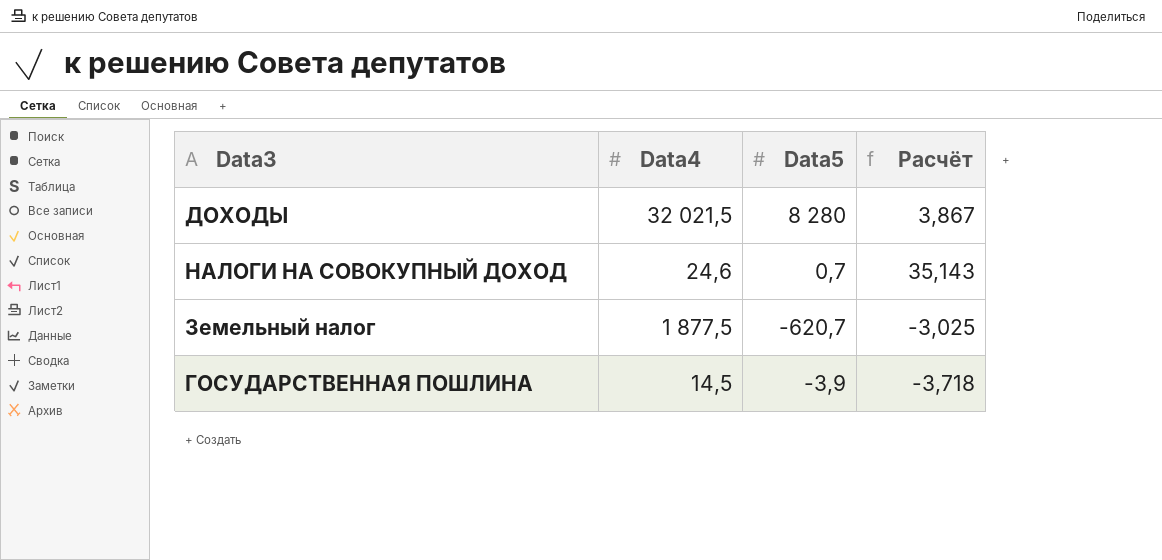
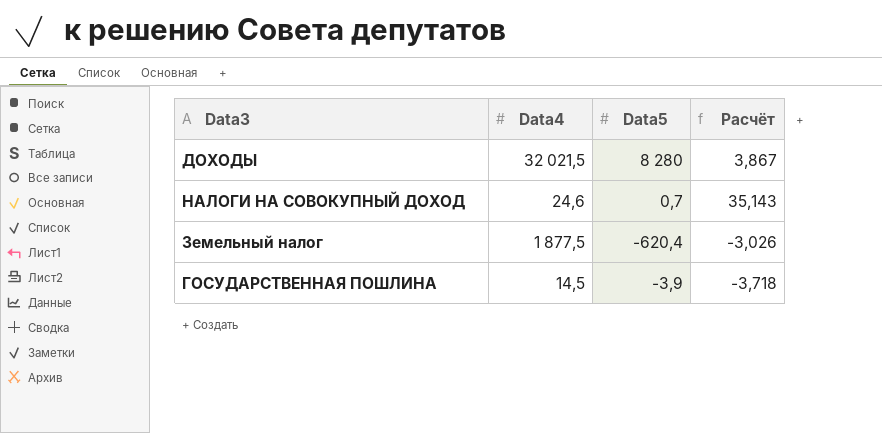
Земельный налог | Data5: -620,7 -> -620,4
Земельный налог | Расчёт: -3,025 -> -3,026

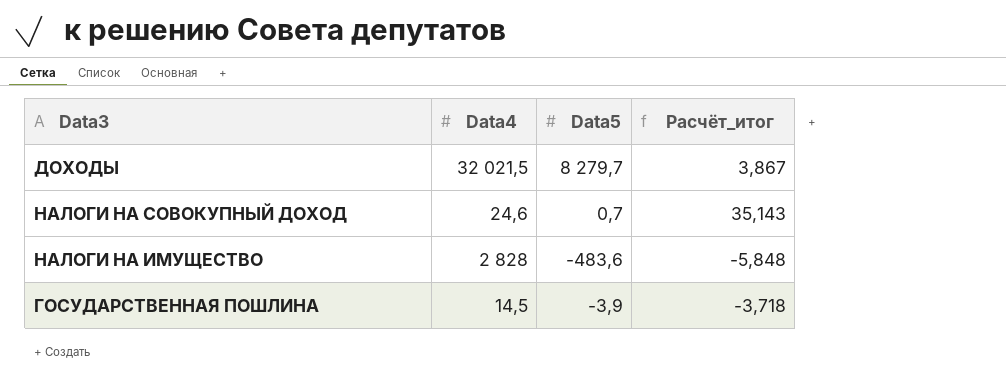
column name: Расчёт -> Расчёт_итог
row Земельный налог: 1 877,5 | -620,4 | -3,026 -> none
ДОХОДЫ | Data5: 8 280 -> 8 279,7
row НАЛОГИ НА ИМУЩЕСТВО: none -> 2 828 | -483,6 | -5,848

